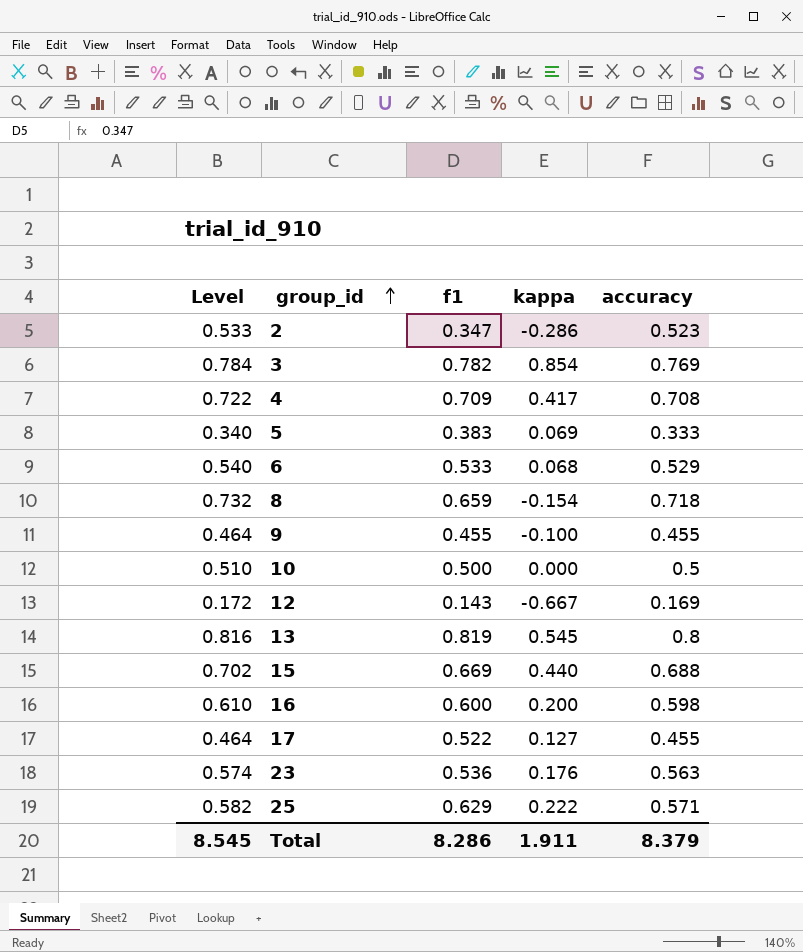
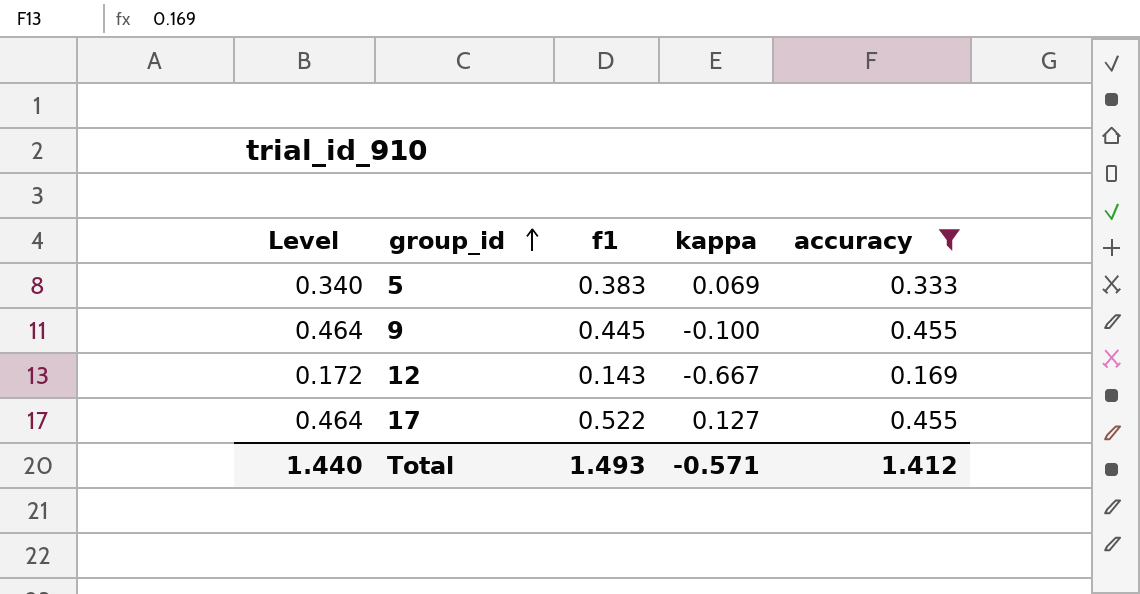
filter: none -> accuracy <= 0.455
9 | f1: 0.455 -> 0.445
Total | Level: 8.545 -> 1.440
Total | f1: 8.286 -> 1.493
Total | kappa: 1.911 -> -0.571
Total | accuracy: 8.379 -> 1.412

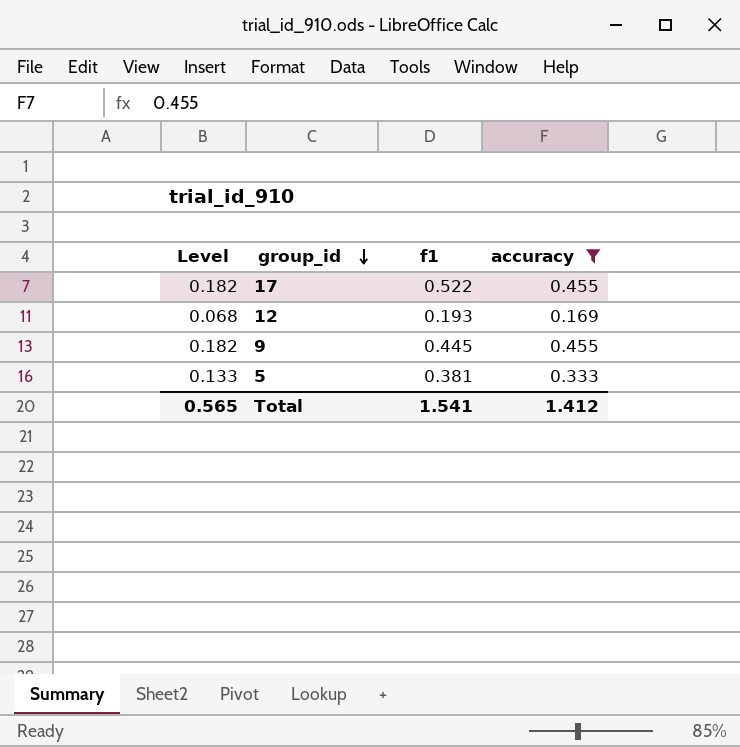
row order: group_id ascending -> group_id descending
column kappa | position: 4 -> none
column Level | formula: [accuracy] * 1.02 -> [accuracy] * 0.4
12 | f1: 0.143 -> 0.193
5 | f1: 0.383 -> 0.381
Total | Level: 1.440 -> 0.565
Total | f1: 1.493 -> 1.541

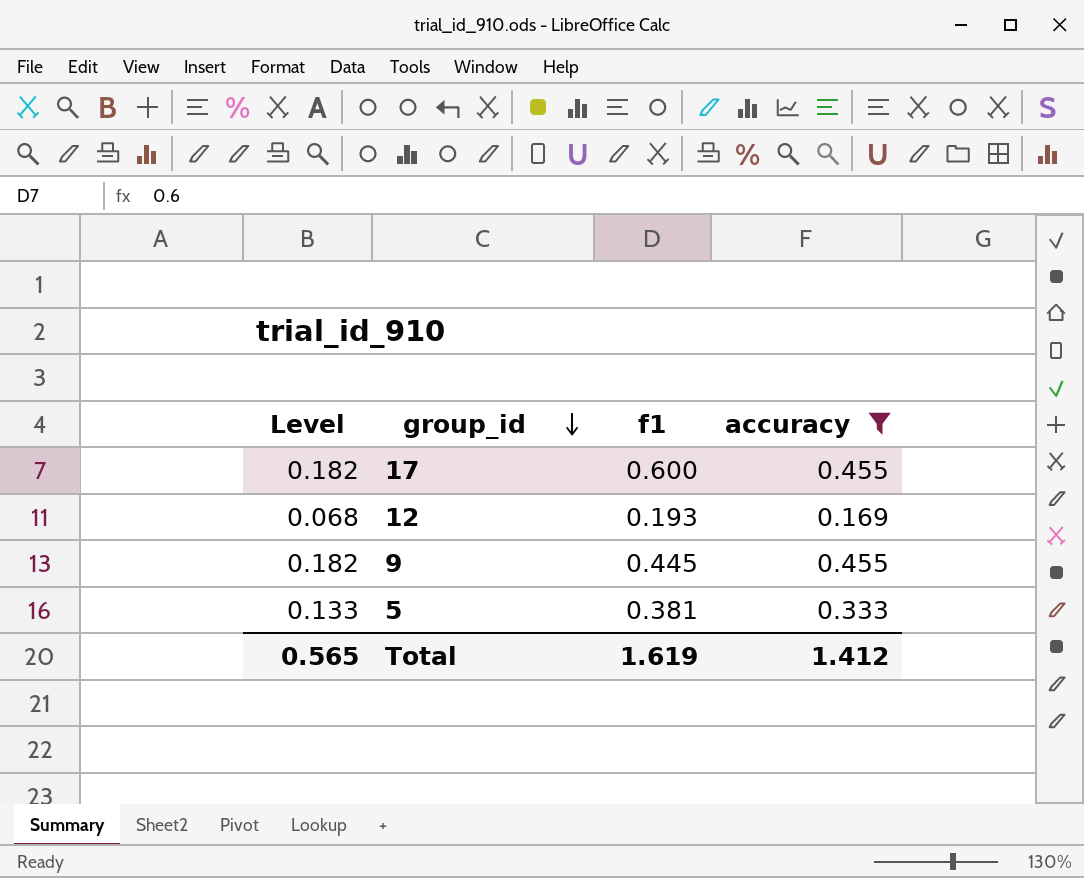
17 | f1: 0.522 -> 0.600
Total | f1: 1.541 -> 1.619

